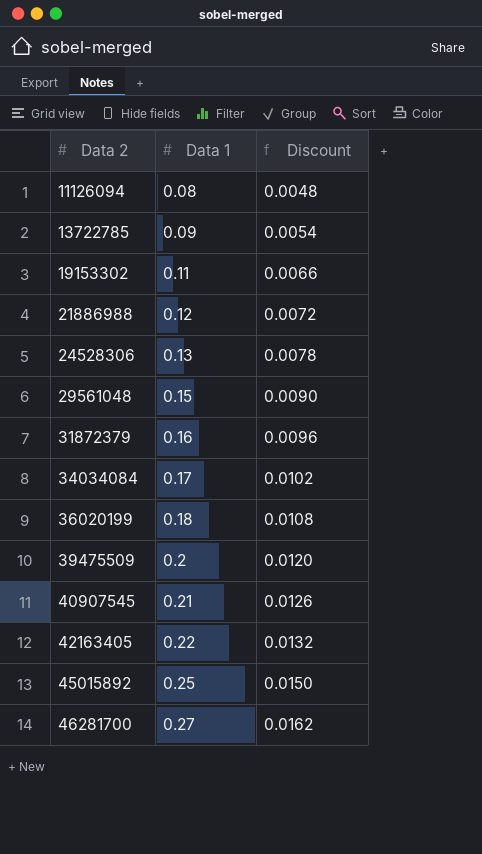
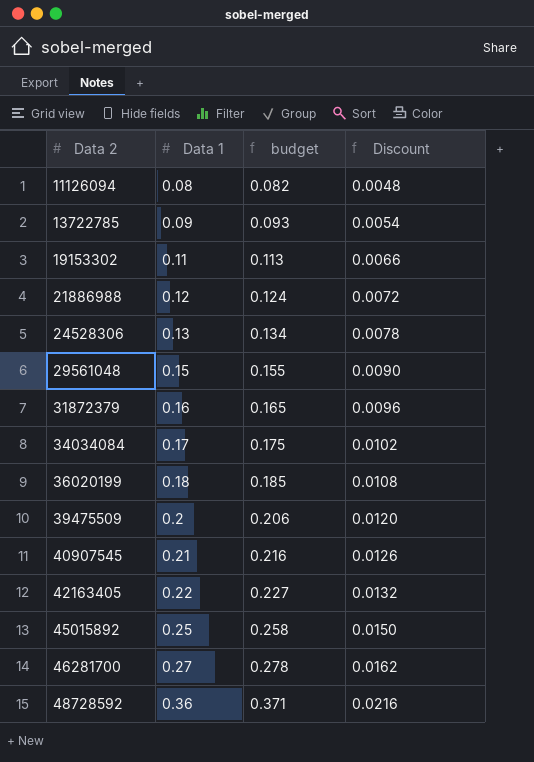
column budget | formula: none -> [Data 1] * 1.03
row 48728592: none -> 0.36 | 0.371 | 0.0216

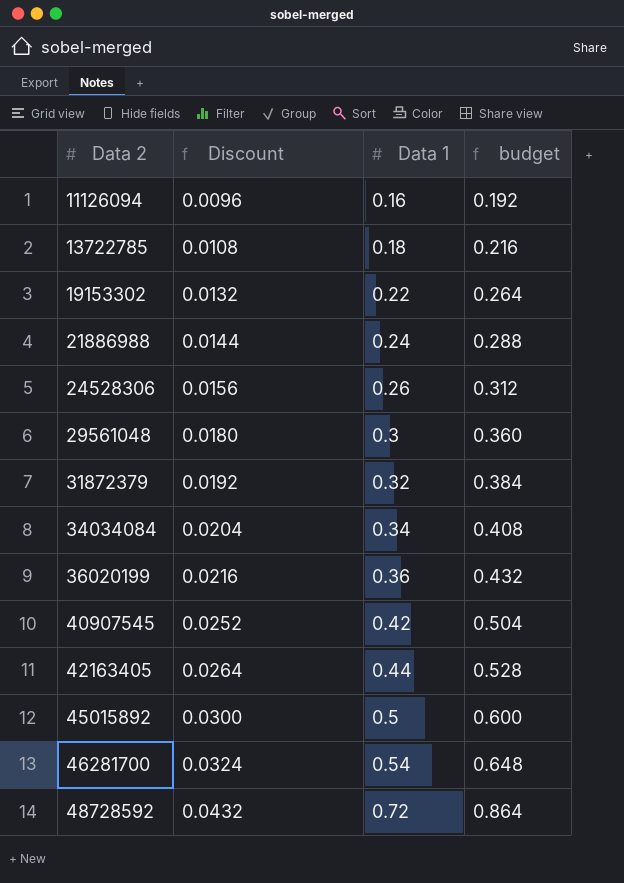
column Discount | position: 4 -> 2
column budget | formula: [Data 1] * 1.03 -> [Data 1] * 1.2
row 39475509: 0.2 | 0.206 | 0.0120 -> none
11126094 | Discount: 0.0048 -> 0.0096
11126094 | Data 1: 0.08 -> 0.16
13722785 | Discount: 0.0054 -> 0.0108
13722785 | Data 1: 0.09 -> 0.18
19153302 | Discount: 0.0066 -> 0.0132
19153302 | Data 1: 0.11 -> 0.22
21886988 | Discount: 0.0072 -> 0.0144
21886988 | Data 1: 0.12 -> 0.24
24528306 | Discount: 0.0078 -> 0.0156
24528306 | Data 1: 0.13 -> 0.26
29561048 | Discount: 0.0090 -> 0.0180
29561048 | Data 1: 0.15 -> 0.3
31872379 | Discount: 0.0096 -> 0.0192
31872379 | Data 1: 0.16 -> 0.32
34034084 | Discount: 0.0102 -> 0.0204
34034084 | Data 1: 0.17 -> 0.34
36020199 | Discount: 0.0108 -> 0.0216
36020199 | Data 1: 0.18 -> 0.36
40907545 | Discount: 0.0126 -> 0.0252
40907545 | Data 1: 0.21 -> 0.42
42163405 | Discount: 0.0132 -> 0.0264
42163405 | Data 1: 0.22 -> 0.44
45015892 | Discount: 0.0150 -> 0.0300
45015892 | Data 1: 0.25 -> 0.5
46281700 | Discount: 0.0162 -> 0.0324
46281700 | Data 1: 0.27 -> 0.54
48728592 | Discount: 0.0216 -> 0.0432
48728592 | Data 1: 0.36 -> 0.72

